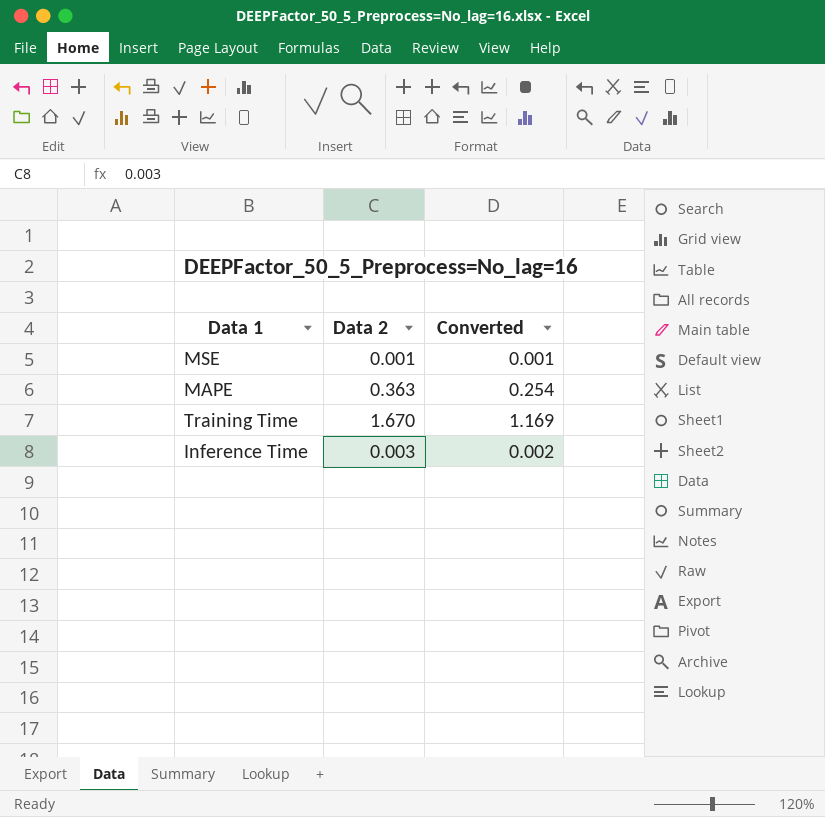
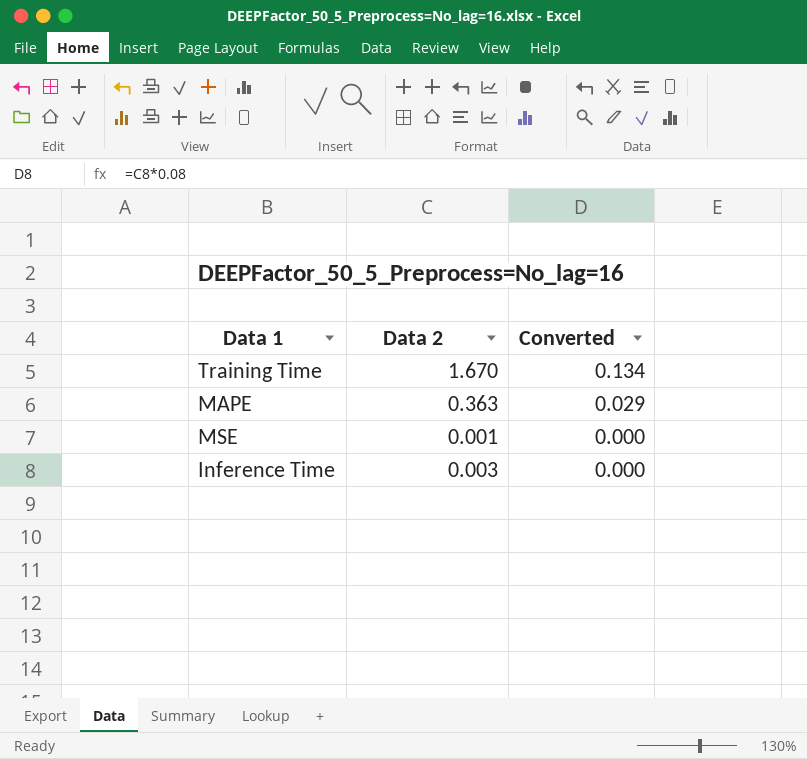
row order: none -> Converted descending
column Converted | formula: [Data 2] * 0.7 -> [Data 2] * 0.08

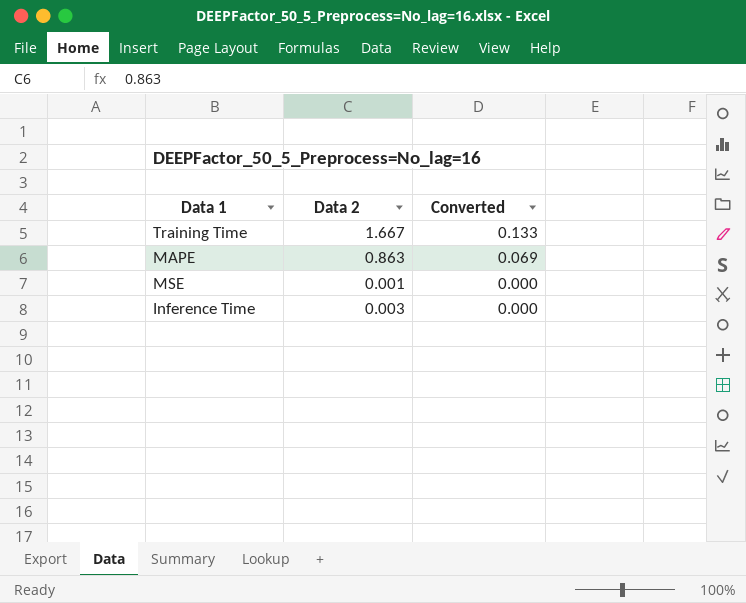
Training Time | Data 2: 1.670 -> 1.667
Training Time | Converted: 0.134 -> 0.133
MAPE | Data 2: 0.363 -> 0.863
MAPE | Converted: 0.029 -> 0.069

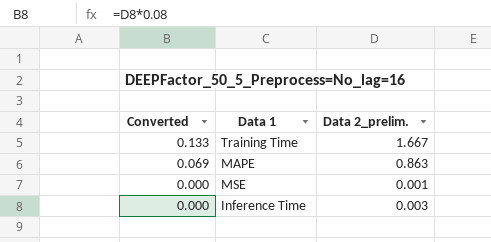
column Converted | position: 3 -> 1
column name: Data 2 -> Data 2_prelim.

